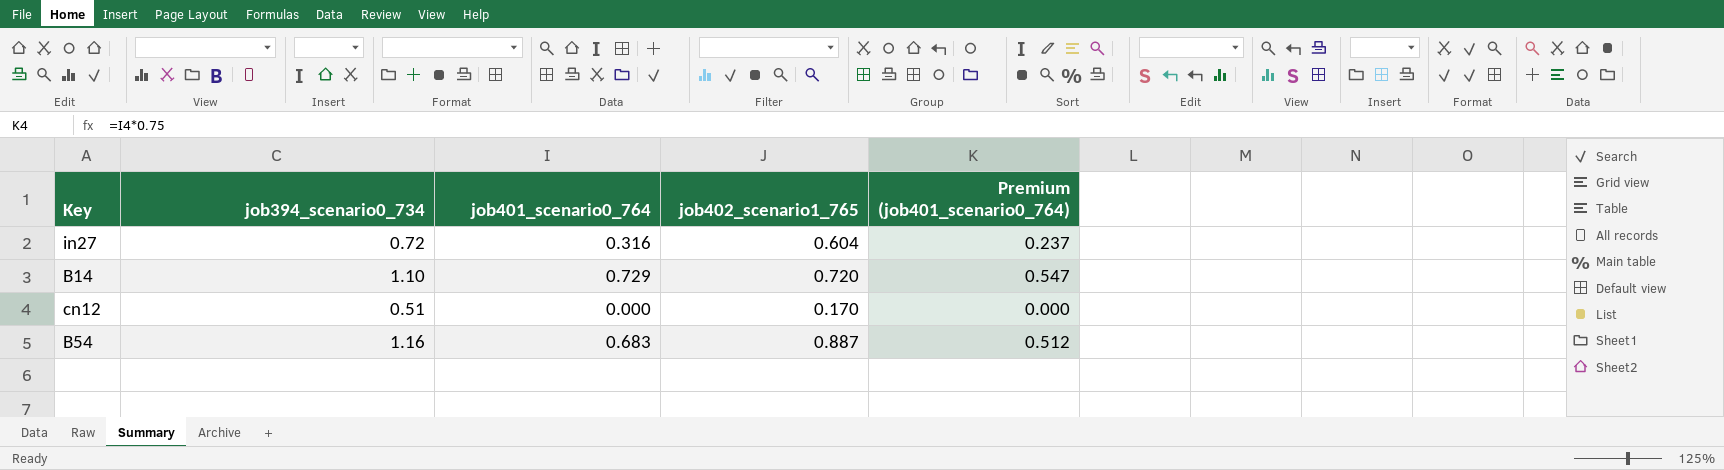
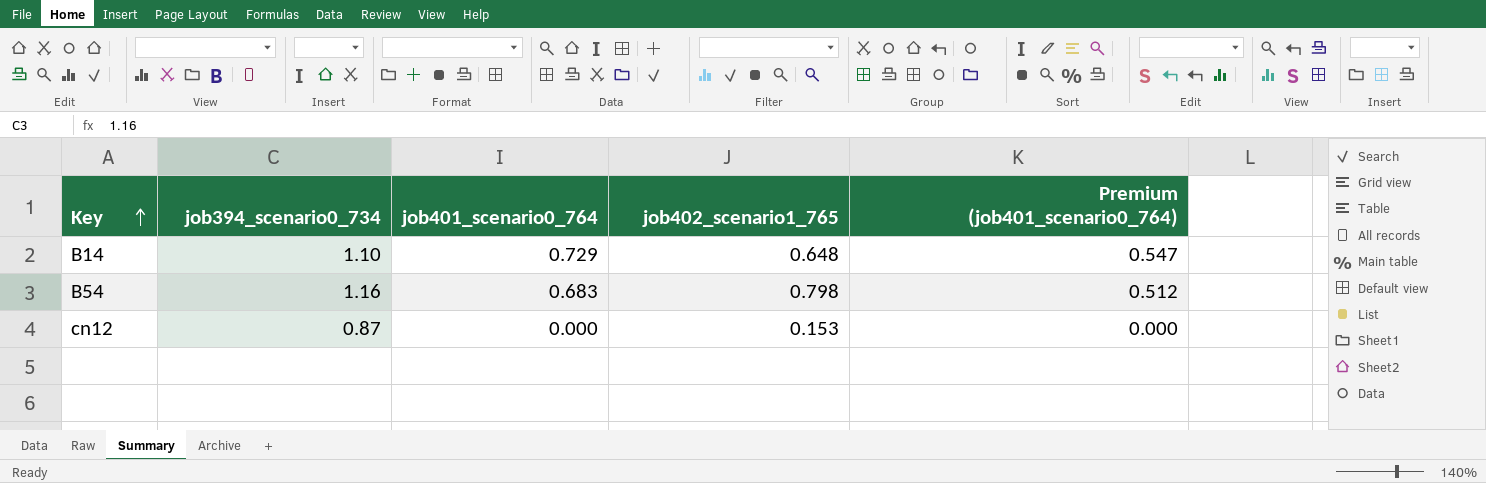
row order: none -> Key ascending
row in27: 0.72 | 0.316 | 0.604 | 0.237 -> none
B14 | job402_scenario1_765: 0.720 -> 0.648
B54 | job402_scenario1_765: 0.887 -> 0.798
cn12 | job394_scenario0_734: 0.51 -> 0.87
cn12 | job402_scenario1_765: 0.170 -> 0.153

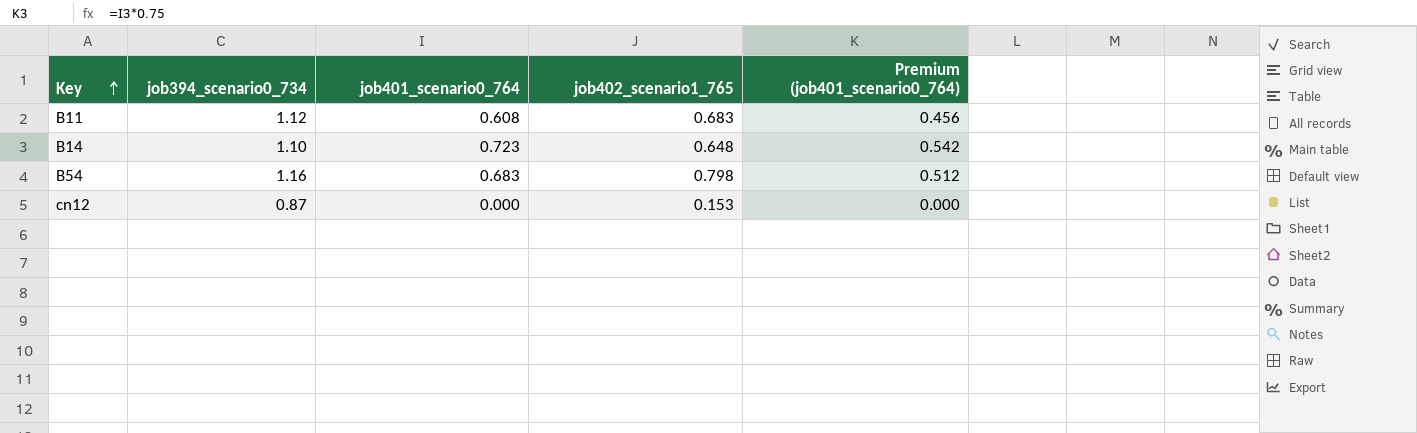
row B11: none -> 1.12 | 0.608 | 0.683 | 0.456
B14 | job401_scenario0_764: 0.729 -> 0.723
B14 | Premium (job401_scenario0_764): 0.547 -> 0.542

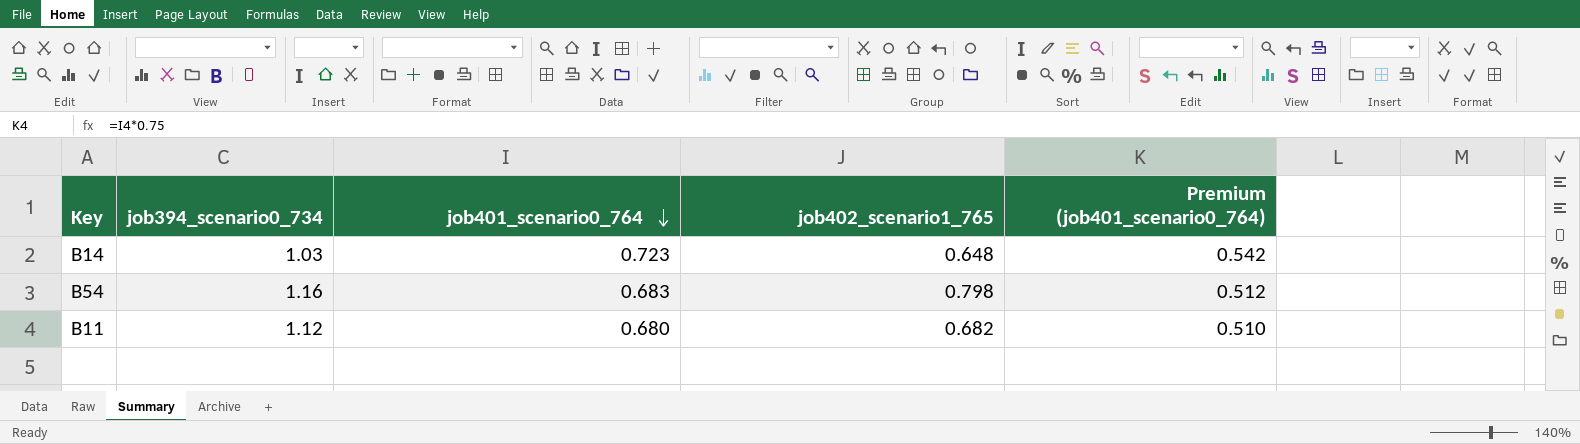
row order: Key ascending -> job401_scenario0_764 descending
row cn12: 0.87 | 0.000 | 0.153 | 0.000 -> none
B14 | job394_scenario0_734: 1.10 -> 1.03
B11 | job401_scenario0_764: 0.608 -> 0.680
B11 | job402_scenario1_765: 0.683 -> 0.682
B11 | Premium (job401_scenario0_764): 0.456 -> 0.510

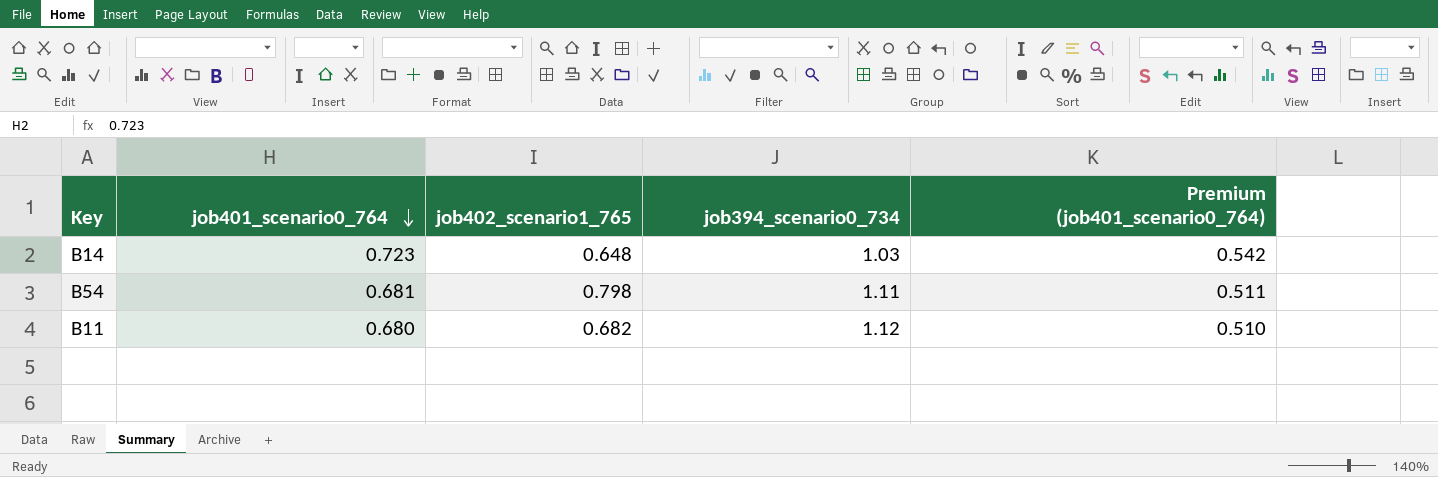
column job394_scenario0_734 | position: 2 -> 4
B54 | job401_scenario0_764: 0.683 -> 0.681
B54 | job394_scenario0_734: 1.16 -> 1.11
B54 | Premium (job401_scenario0_764): 0.512 -> 0.511

